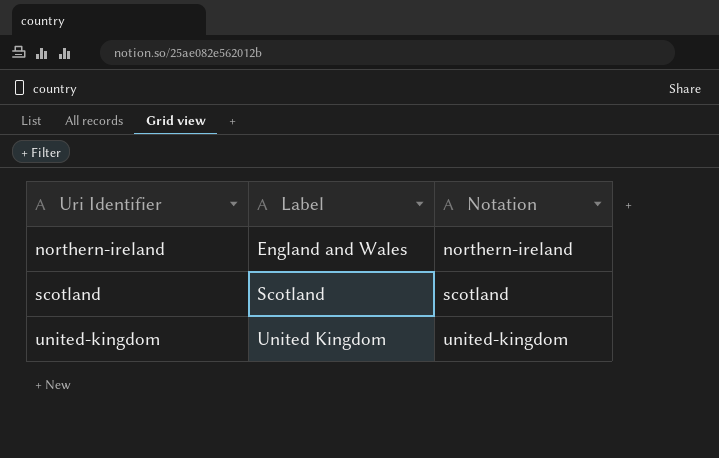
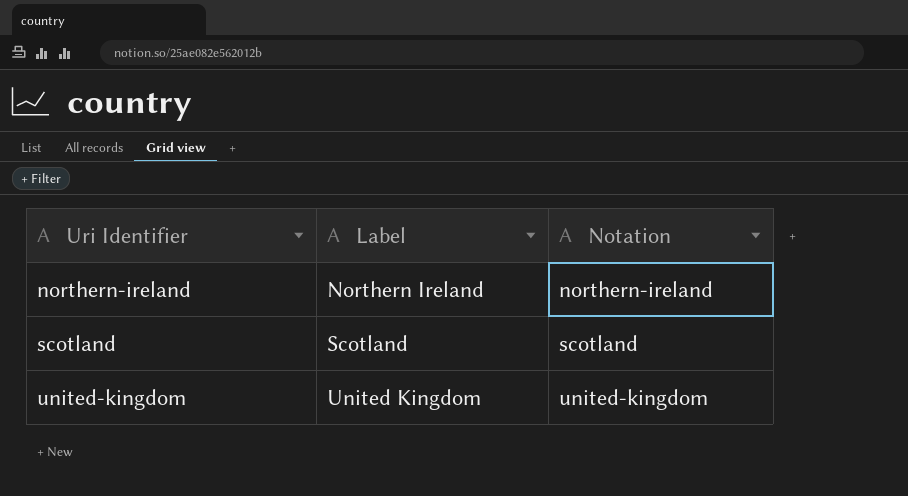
northern-ireland | Label: England and Wales -> Northern Ireland

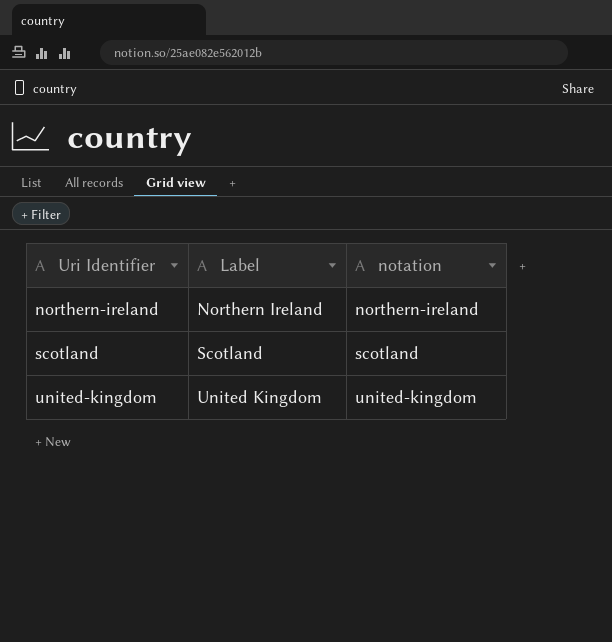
column name: Notation -> notation

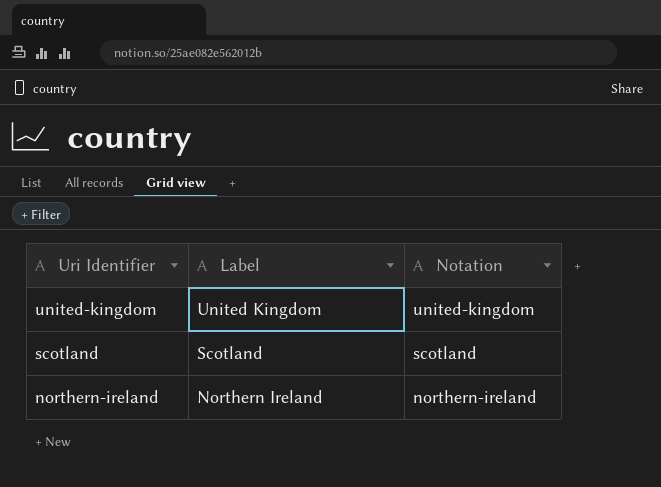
row order: Uri Identifier ascending -> Uri Identifier descending
column name: notation -> Notation

